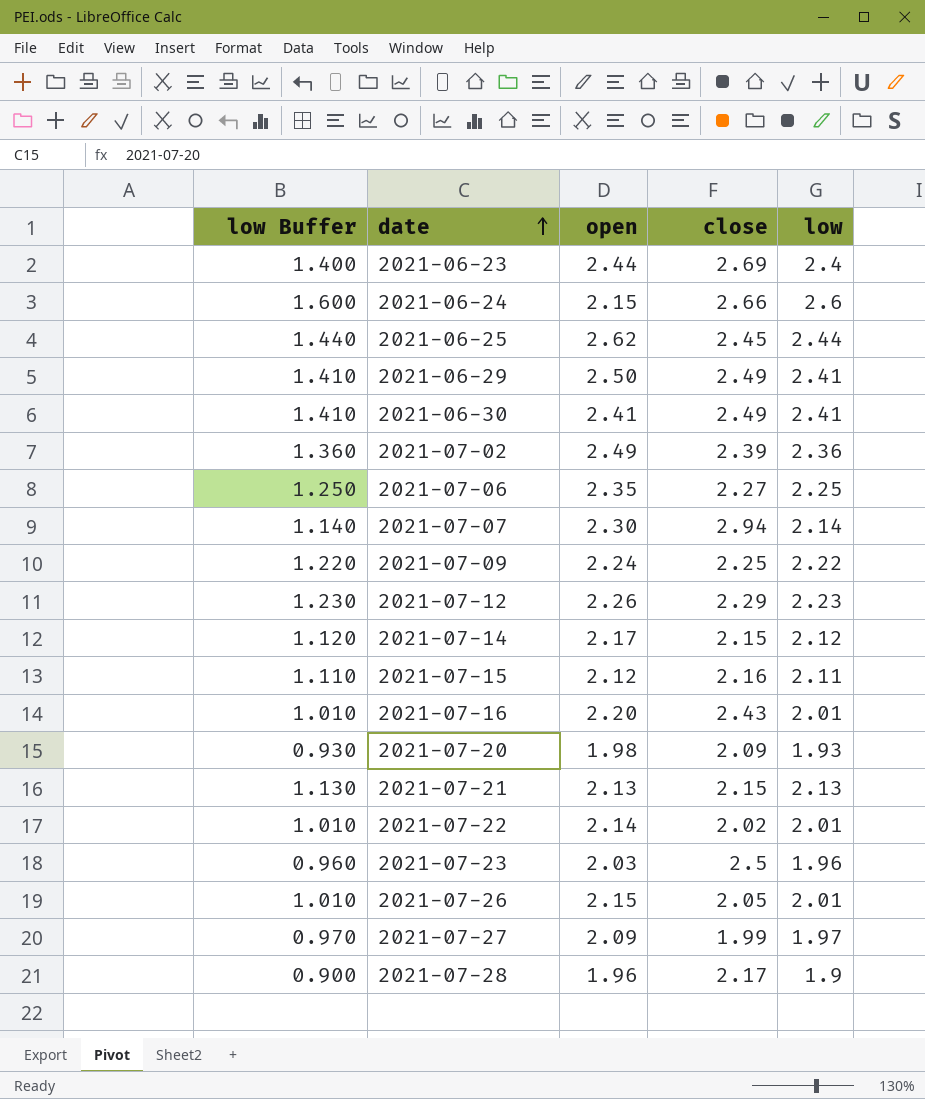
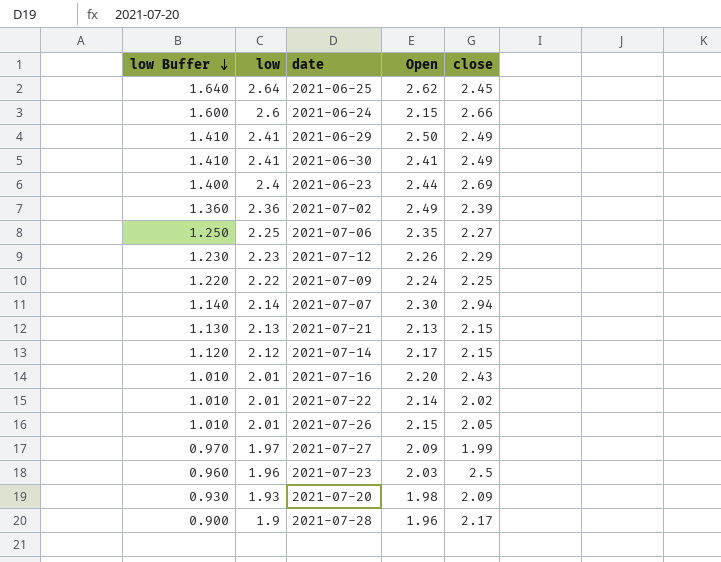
row order: date ascending -> low Buffer descending
column low | position: 5 -> 2
column name: open -> Open
row 2021-07-15: 1.110 | 2.12 | 2.16 | 2.11 -> none
2021-06-25 | low Buffer: 1.440 -> 1.640
2021-06-25 | low: 2.44 -> 2.64

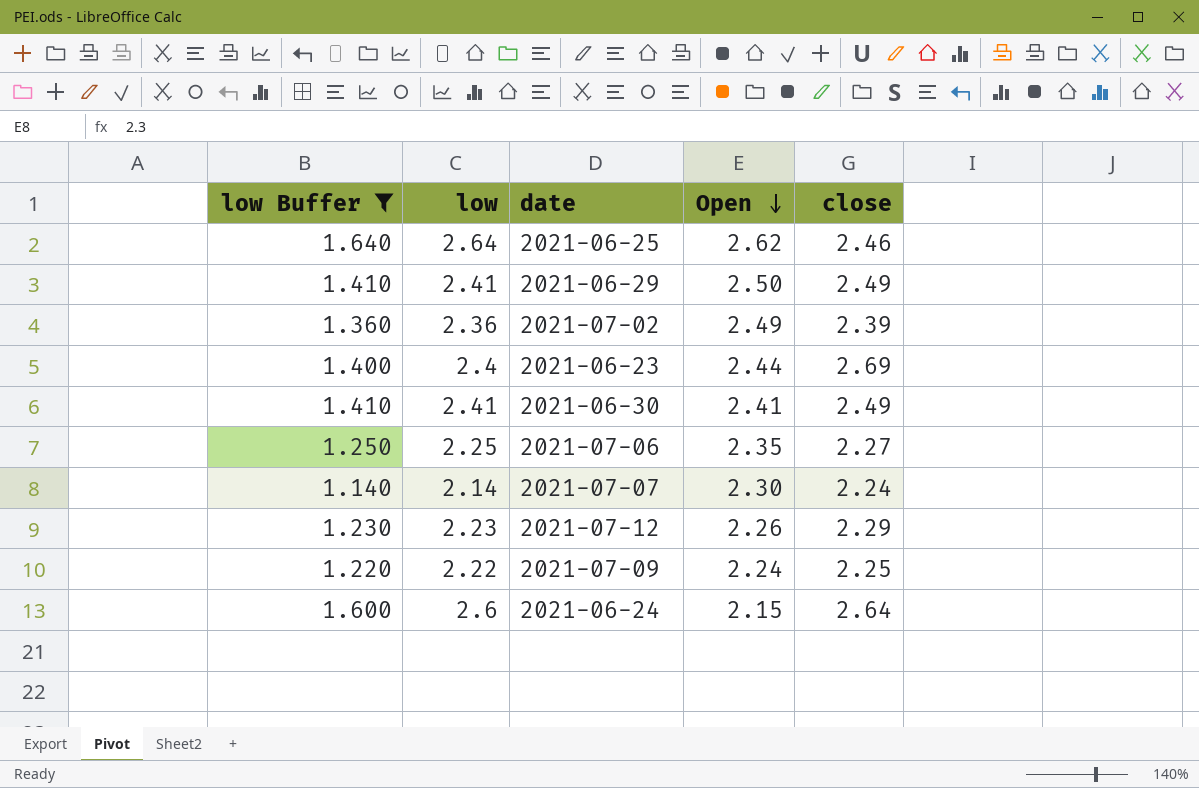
filter: none -> low Buffer >= 1.140
row order: low Buffer descending -> Open descending
2021-06-25 | close: 2.45 -> 2.46
2021-07-07 | close: 2.94 -> 2.24
2021-06-24 | close: 2.66 -> 2.64

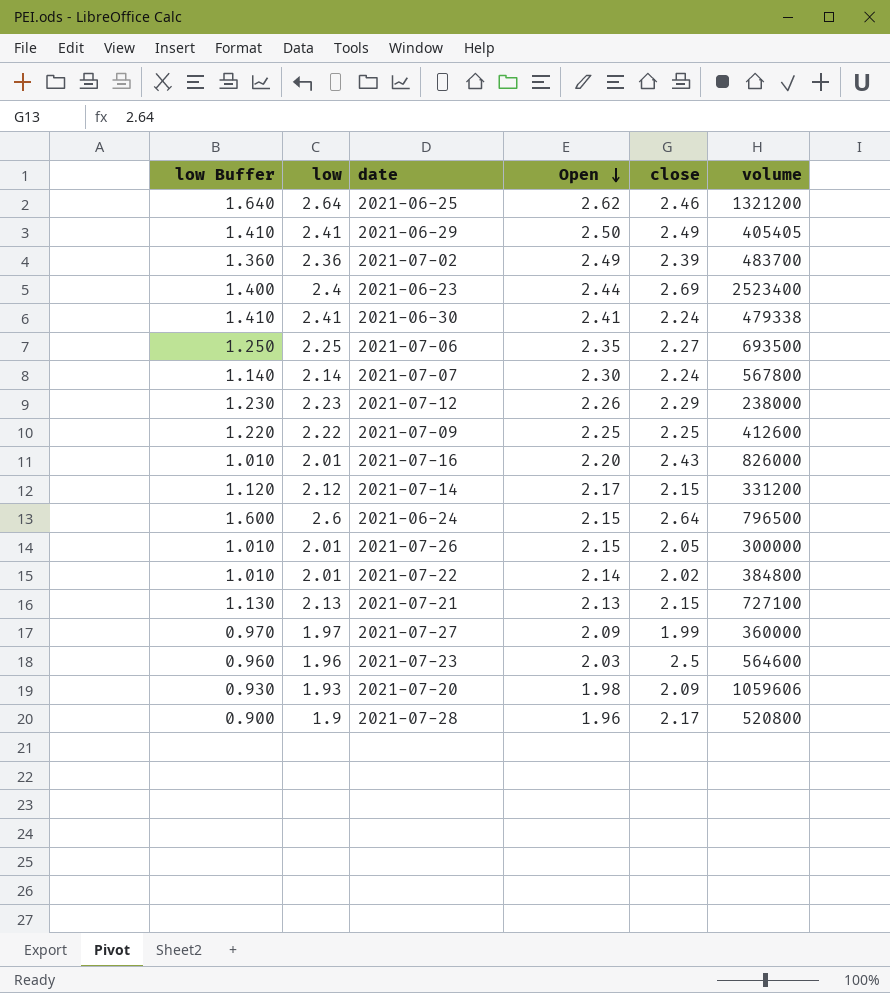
filter: low Buffer >= 1.140 -> none
column volume | position: none -> 6
2021-06-30 | close: 2.49 -> 2.24
2021-07-09 | Open: 2.24 -> 2.25

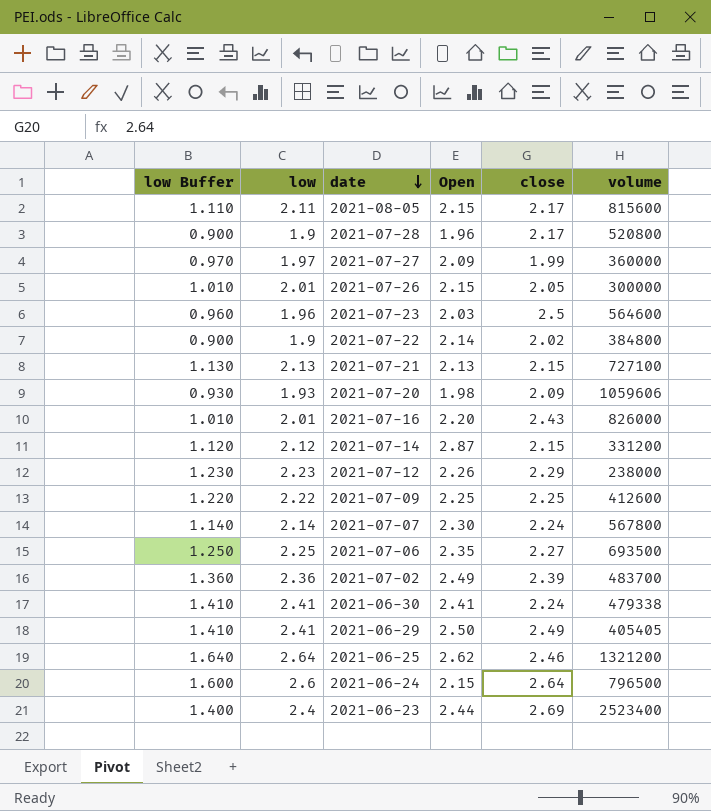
row order: Open descending -> date descending
row 2021-08-05: none -> 1.110 | 2.11 | 2.15 | 2.17 | 815600
2021-07-22 | low Buffer: 1.010 -> 0.900
2021-07-22 | low: 2.01 -> 1.9
2021-07-14 | Open: 2.17 -> 2.87

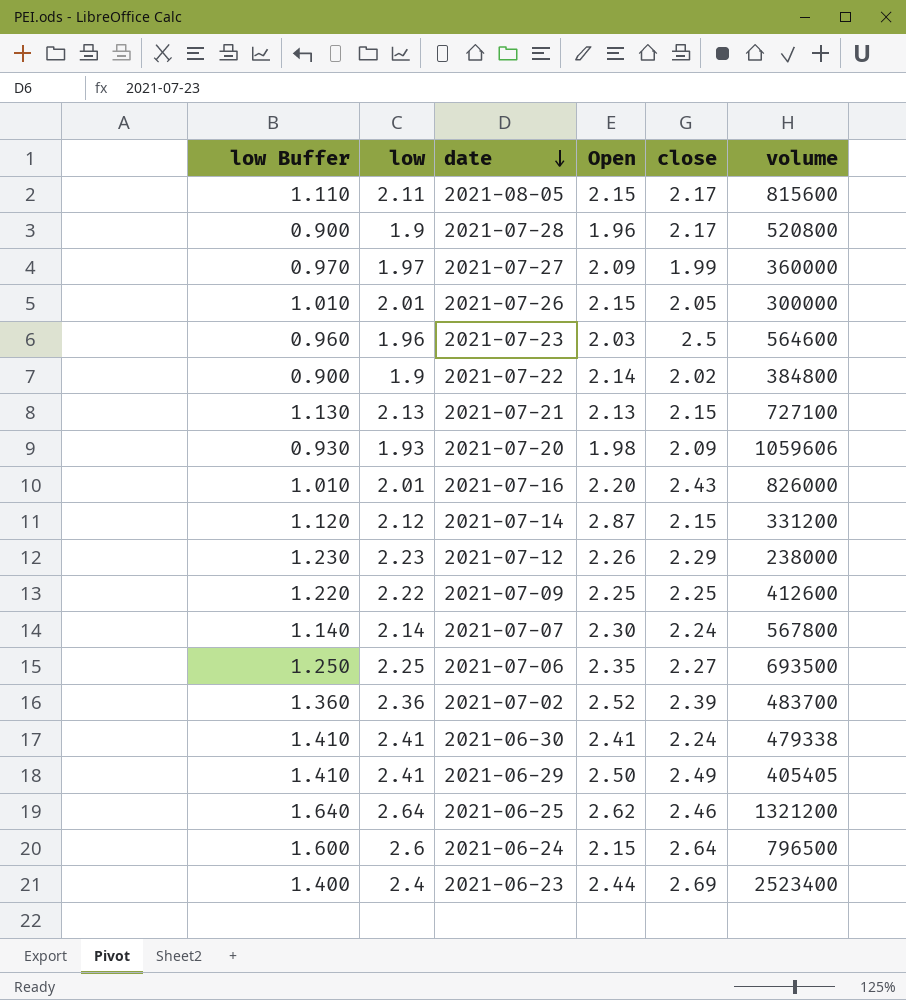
2021-07-02 | Open: 2.49 -> 2.52

